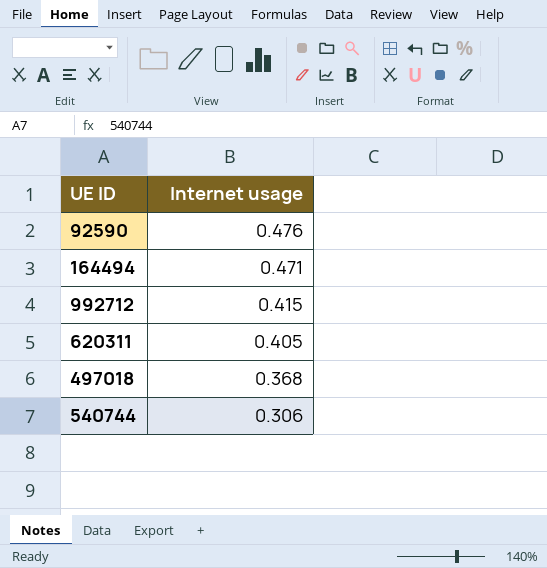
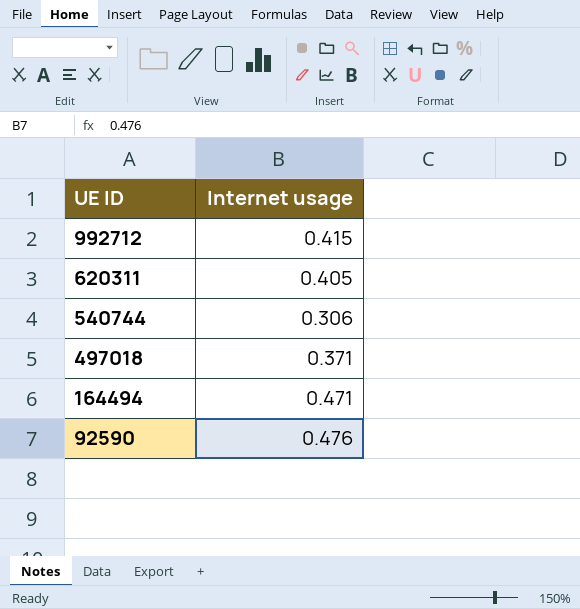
row order: Internet usage descending -> UE ID descending
497018 | Internet usage: 0.368 -> 0.371

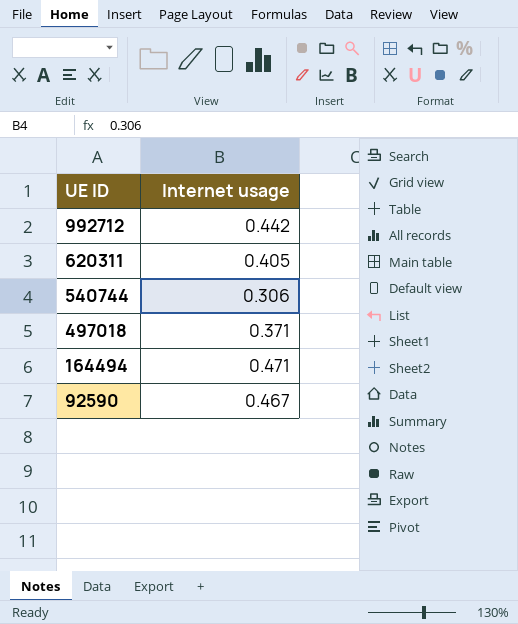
992712 | Internet usage: 0.415 -> 0.442
92590 | Internet usage: 0.476 -> 0.467

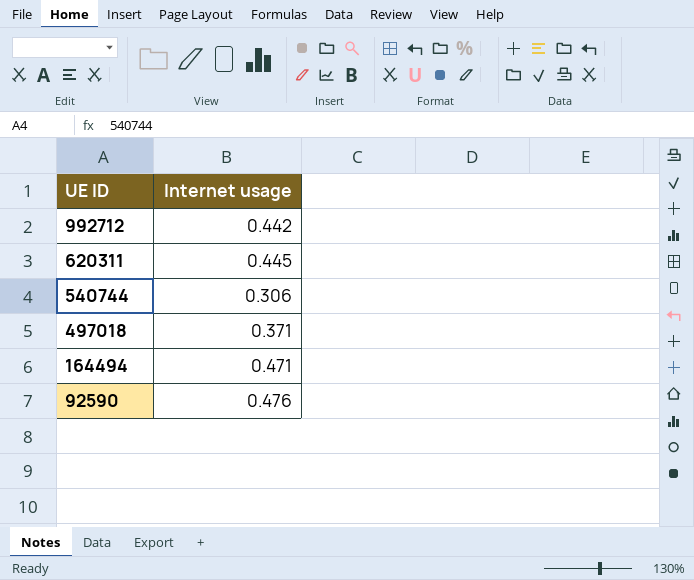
620311 | Internet usage: 0.405 -> 0.445
92590 | Internet usage: 0.467 -> 0.476

